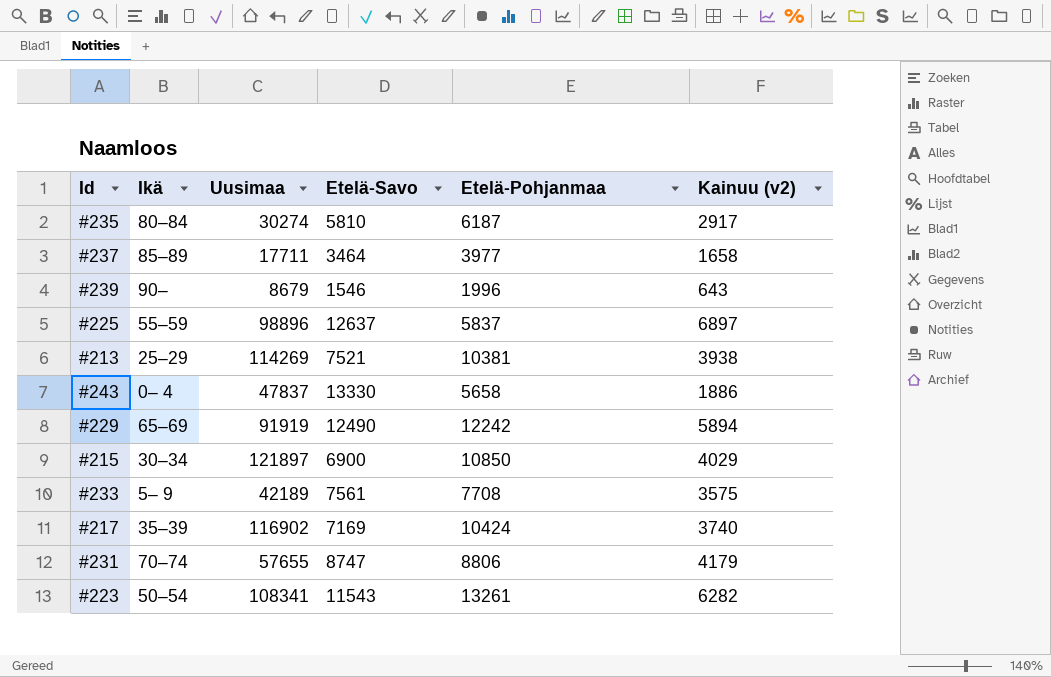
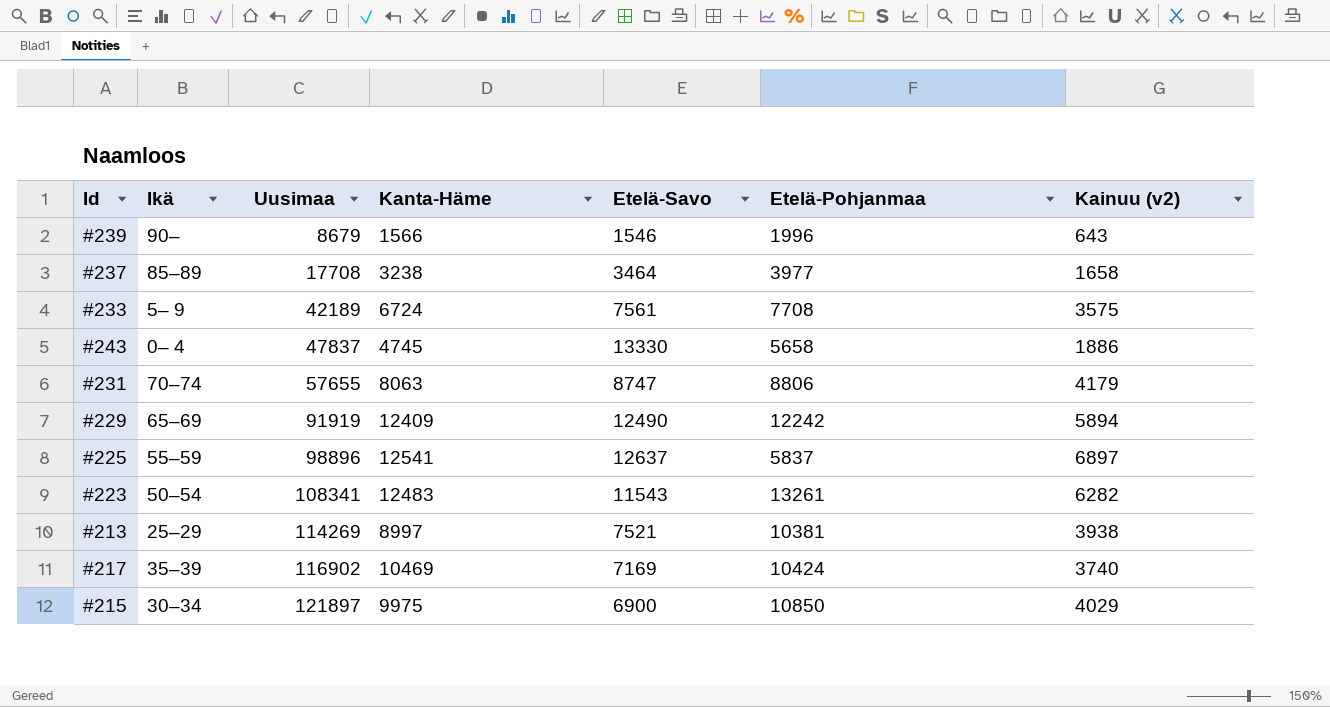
row order: none -> Uusimaa ascending
column Kanta-Häme | position: none -> 4
row #235: 80–84 | 30274 | 5810 | 6187 | 2917 -> none
#237 | Uusimaa: 17711 -> 17708

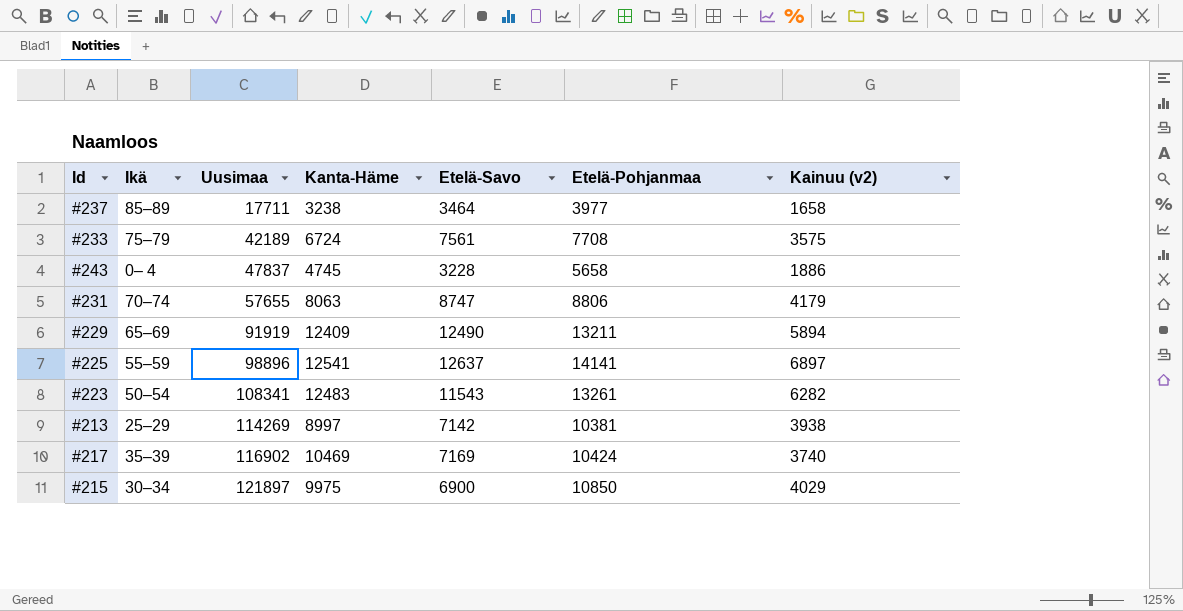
row #239: 90– | 8679 | 1566 | 1546 | 1996 | 643 -> none
#237 | Uusimaa: 17708 -> 17711
#233 | Ikä: 5– 9 -> 75–79
#243 | Etelä-Savo: 13330 -> 3228
#229 | Etelä-Pohjanmaa: 12242 -> 13211
#225 | Etelä-Pohjanmaa: 5837 -> 14141
#213 | Etelä-Savo: 7521 -> 7142

